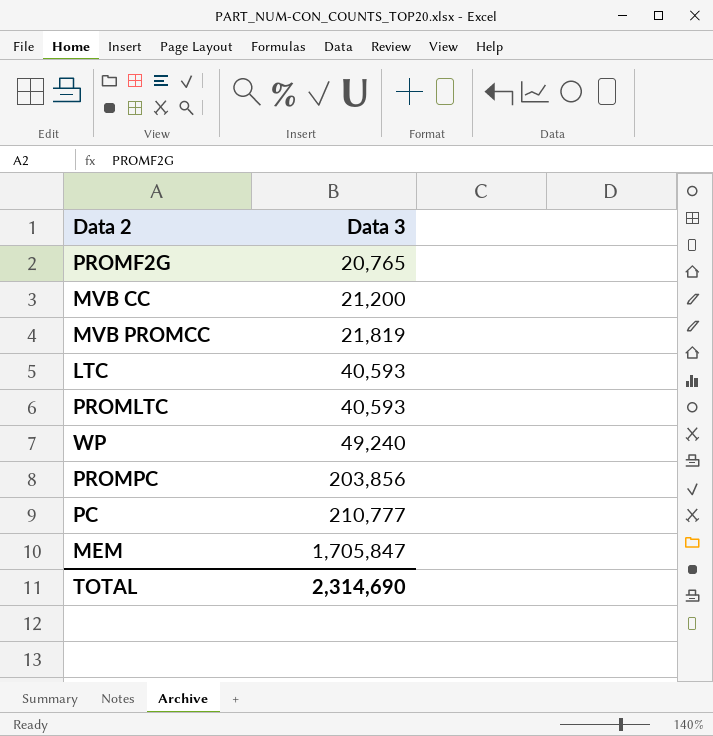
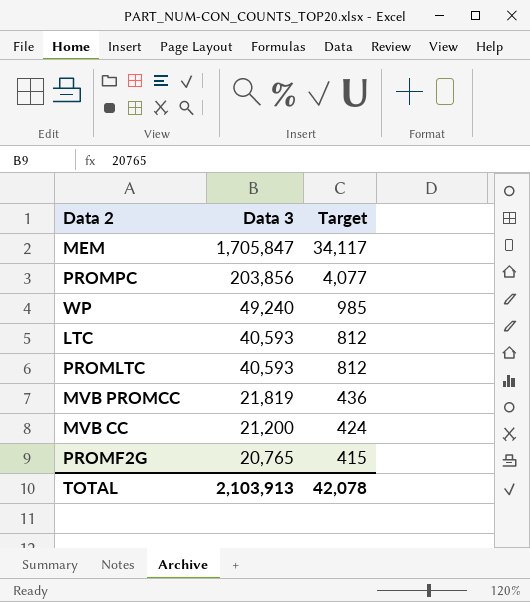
row order: Data 3 ascending -> Data 3 descending
column Target | formula: none -> [Data 3] * 0.02
row PC: 210,777 -> none
TOTAL | Data 3: 2,314,690 -> 2,103,913

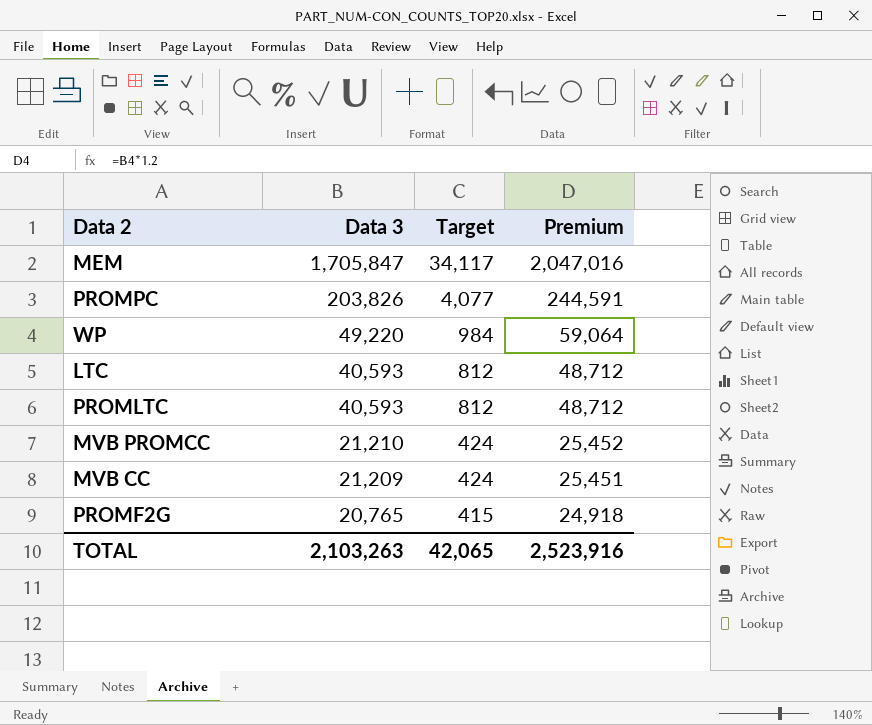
column Premium | formula: none -> [Data 3] * 1.2
PROMPC | Data 3: 203,856 -> 203,826
WP | Data 3: 49,240 -> 49,220
WP | Target: 985 -> 984
MVB PROMCC | Data 3: 21,819 -> 21,210
MVB PROMCC | Target: 436 -> 424
MVB CC | Data 3: 21,200 -> 21,209
TOTAL | Data 3: 2,103,913 -> 2,103,263
TOTAL | Target: 42,078 -> 42,065

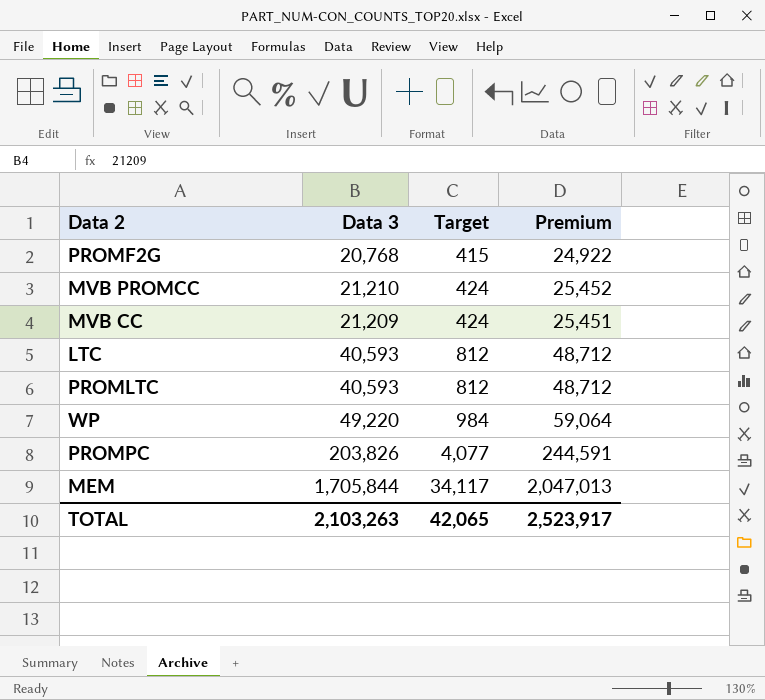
row order: Data 3 descending -> Target ascending
PROMF2G | Data 3: 20,765 -> 20,768
PROMF2G | Premium: 24,918 -> 24,922
MEM | Data 3: 1,705,847 -> 1,705,844
MEM | Premium: 2,047,016 -> 2,047,013
TOTAL | Premium: 2,523,916 -> 2,523,917

